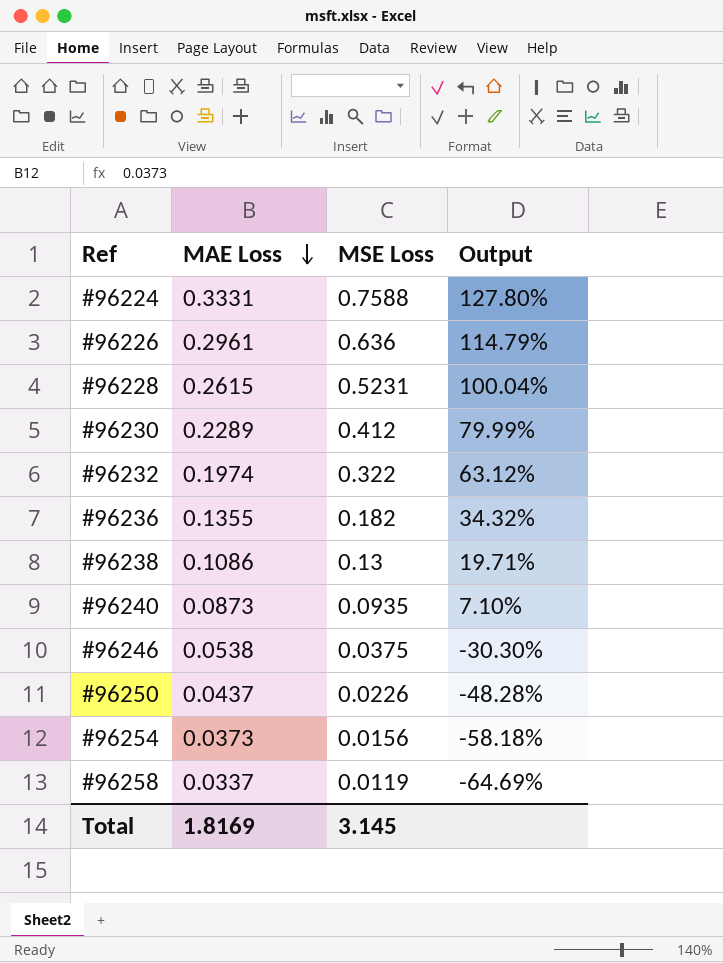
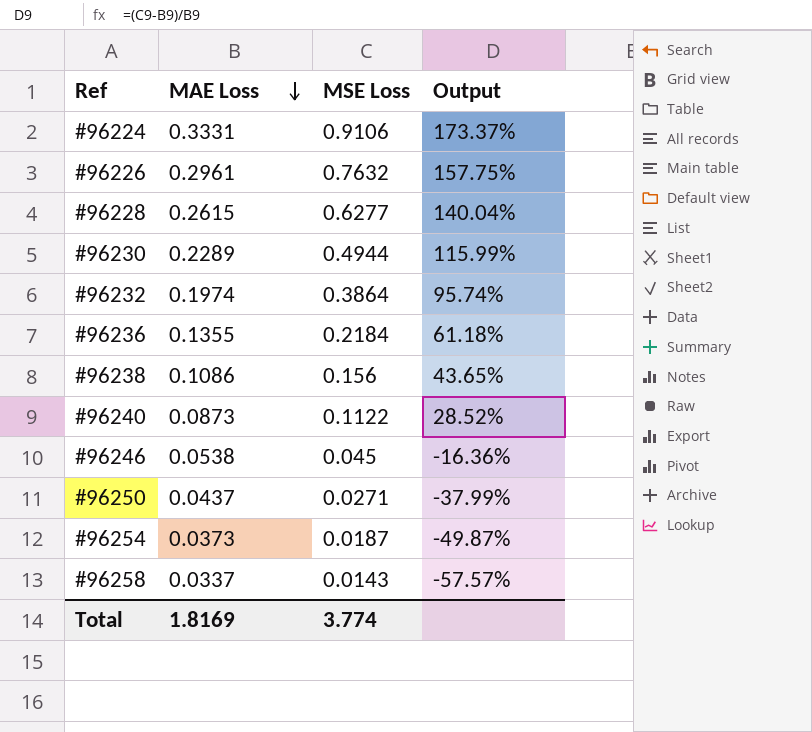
#96224 | MSE Loss: 0.7588 -> 0.9106
#96224 | Output: 127.80% -> 173.37%
#96226 | MSE Loss: 0.636 -> 0.7632
#96226 | Output: 114.79% -> 157.75%
#96228 | MSE Loss: 0.5231 -> 0.6277
#96228 | Output: 100.04% -> 140.04%
#96230 | MSE Loss: 0.412 -> 0.4944
#96230 | Output: 79.99% -> 115.99%
#96232 | MSE Loss: 0.322 -> 0.3864
#96232 | Output: 63.12% -> 95.74%
#96236 | MSE Loss: 0.182 -> 0.2184
#96236 | Output: 34.32% -> 61.18%
#96238 | MSE Loss: 0.13 -> 0.156
#96238 | Output: 19.71% -> 43.65%
#96240 | MSE Loss: 0.0935 -> 0.1122
#96240 | Output: 7.10% -> 28.52%
#96246 | MSE Loss: 0.0375 -> 0.045
#96246 | Output: -30.30% -> -16.36%
#96250 | MSE Loss: 0.0226 -> 0.0271
#96250 | Output: -48.28% -> -37.99%
#96254 | MSE Loss: 0.0156 -> 0.0187
#96254 | Output: -58.18% -> -49.87%
#96258 | MSE Loss: 0.0119 -> 0.0143
#96258 | Output: -64.69% -> -57.57%
Total | MSE Loss: 3.145 -> 3.774

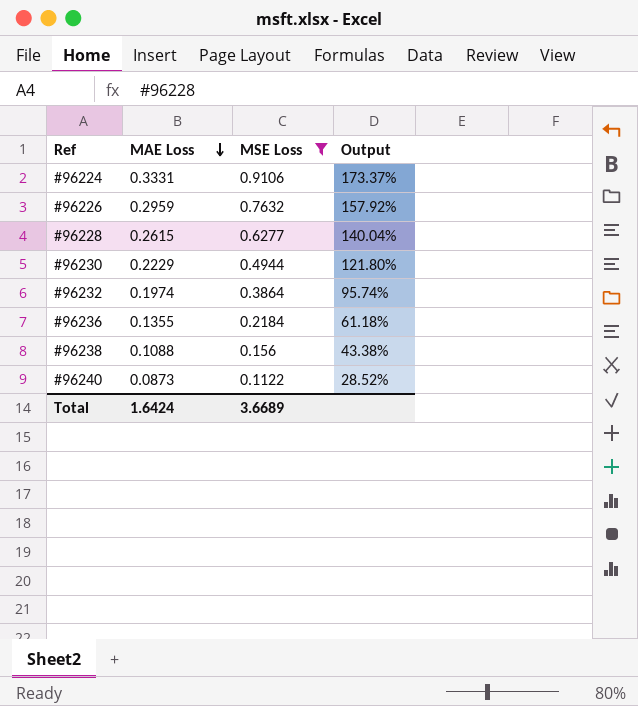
filter: none -> MSE Loss >= 0.1122
#96226 | MAE Loss: 0.2961 -> 0.2959
#96226 | Output: 157.75% -> 157.92%
#96230 | MAE Loss: 0.2289 -> 0.2229
#96230 | Output: 115.99% -> 121.80%
#96238 | MAE Loss: 0.1086 -> 0.1088
#96238 | Output: 43.65% -> 43.38%
Total | MAE Loss: 1.8169 -> 1.6424
Total | MSE Loss: 3.774 -> 3.6689

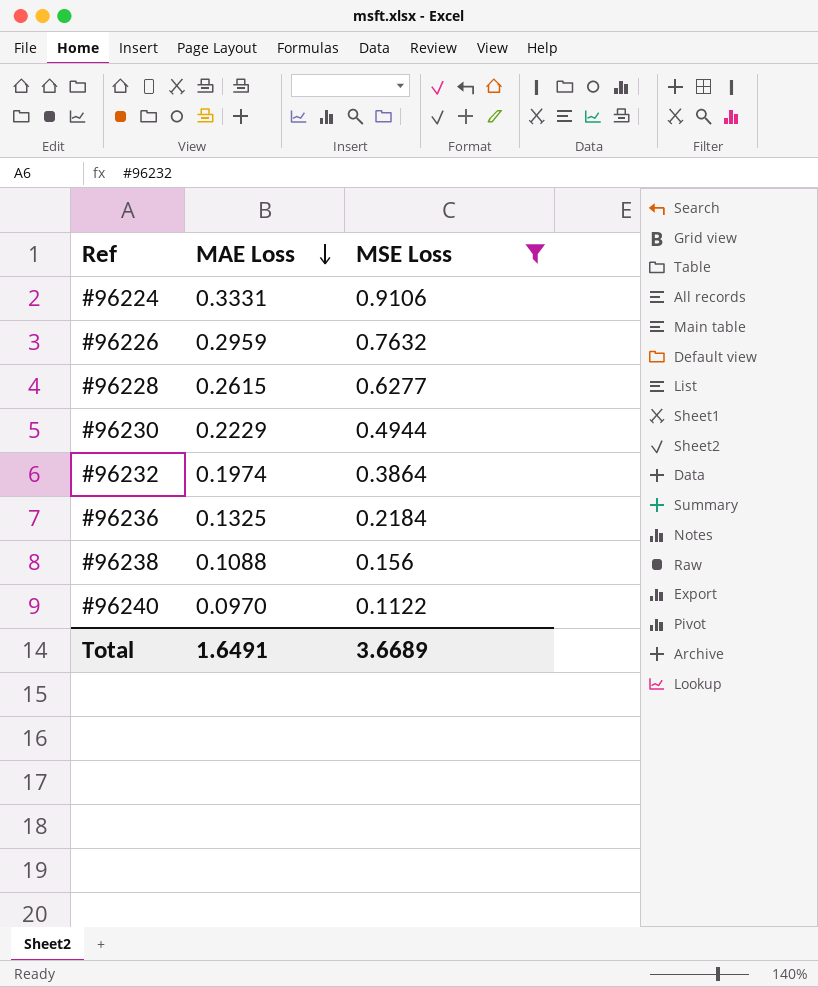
column Output | formula: ([MSE Loss] - [MAE Loss]) / [MAE Loss] -> none
#96236 | MAE Loss: 0.1355 -> 0.1325
#96240 | MAE Loss: 0.0873 -> 0.0970
Total | MAE Loss: 1.6424 -> 1.6491

